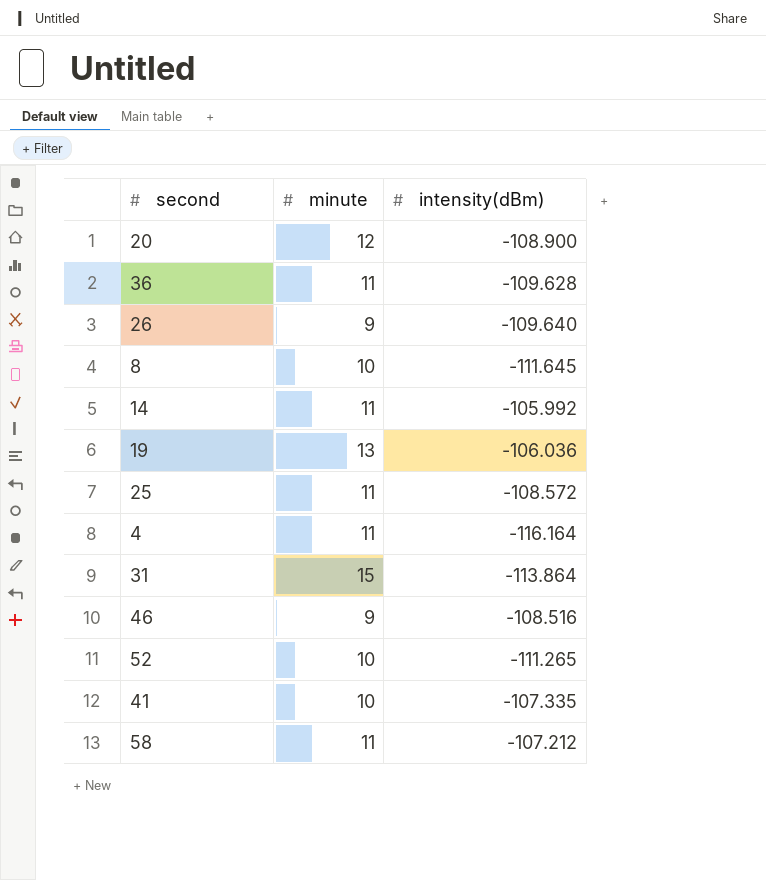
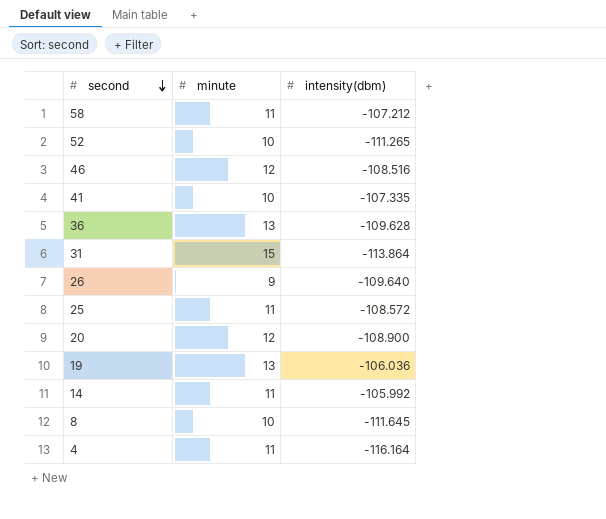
row order: none -> second descending
column name: intensity(dBm) -> intensity(dbm)
46 | minute: 9 -> 12
36 | minute: 11 -> 13

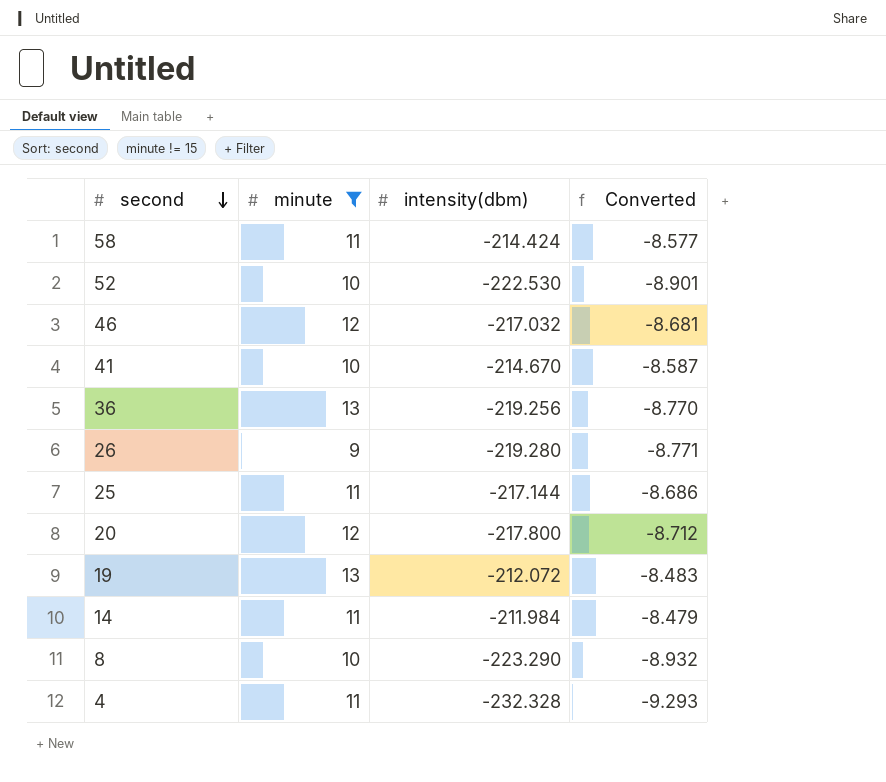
filter: none -> minute != 15
column Converted | formula: none -> [intensity(dbm)] * 0.04
58 | intensity(dbm): -107.212 -> -214.424
52 | intensity(dbm): -111.265 -> -222.530
46 | intensity(dbm): -108.516 -> -217.032
41 | intensity(dbm): -107.335 -> -214.670
36 | intensity(dbm): -109.628 -> -219.256
26 | intensity(dbm): -109.640 -> -219.280
25 | intensity(dbm): -108.572 -> -217.144
20 | intensity(dbm): -108.900 -> -217.800
19 | intensity(dbm): -106.036 -> -212.072
14 | intensity(dbm): -105.992 -> -211.984
8 | intensity(dbm): -111.645 -> -223.290
4 | intensity(dbm): -116.164 -> -232.328

